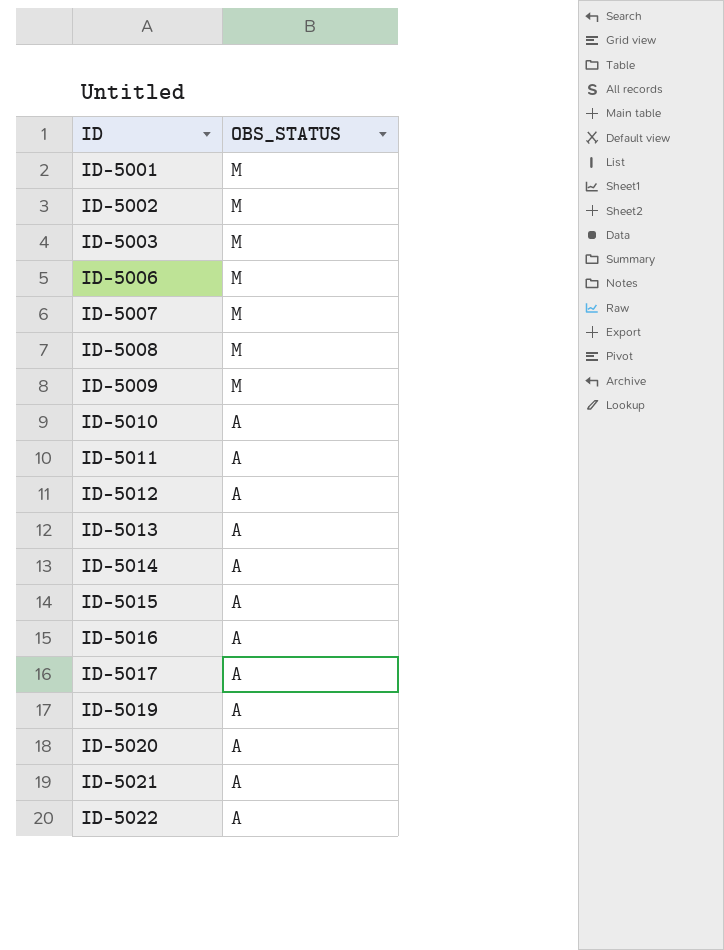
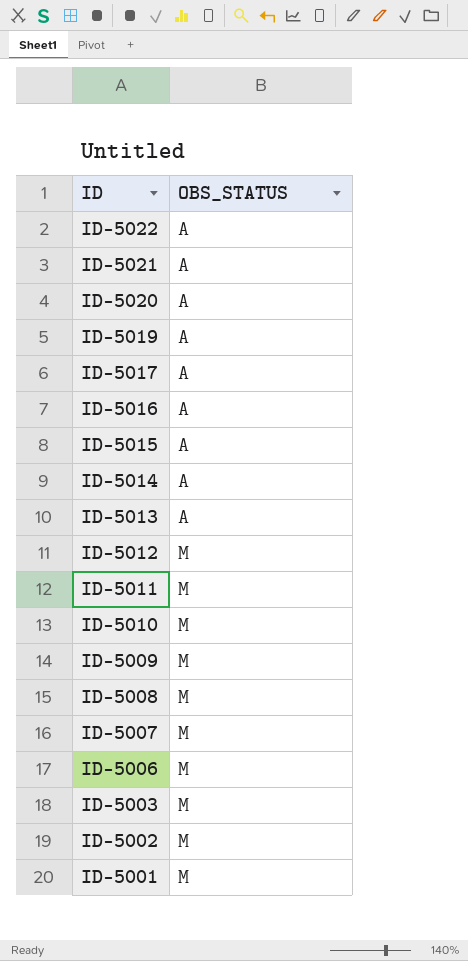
row order: ID ascending -> ID descending
ID-5012 | OBS_STATUS: A -> M
ID-5011 | OBS_STATUS: A -> M
ID-5010 | OBS_STATUS: A -> M

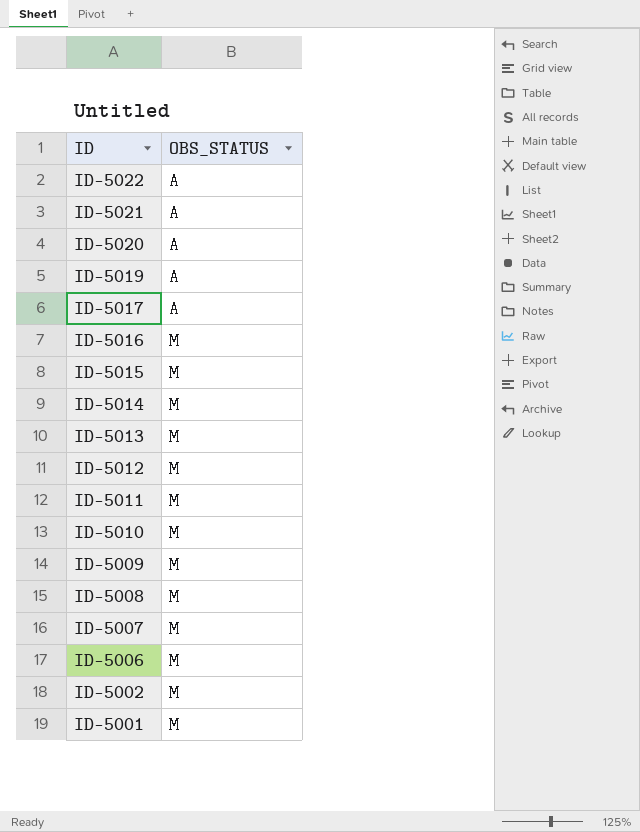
row ID-5003: M -> none
ID-5016 | OBS_STATUS: A -> M
ID-5015 | OBS_STATUS: A -> M
ID-5014 | OBS_STATUS: A -> M
ID-5013 | OBS_STATUS: A -> M

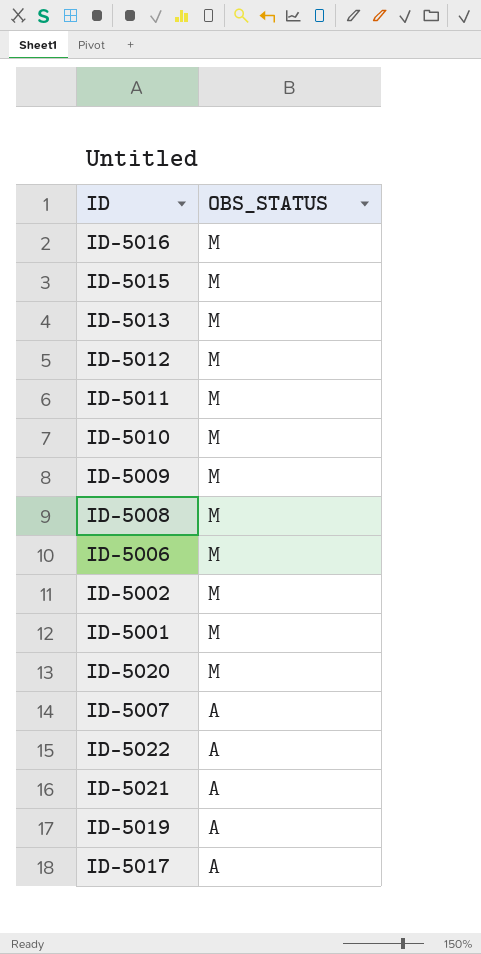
row order: ID descending -> OBS_STATUS descending
row ID-5014: M -> none
ID-5020 | OBS_STATUS: A -> M
ID-5007 | OBS_STATUS: M -> A

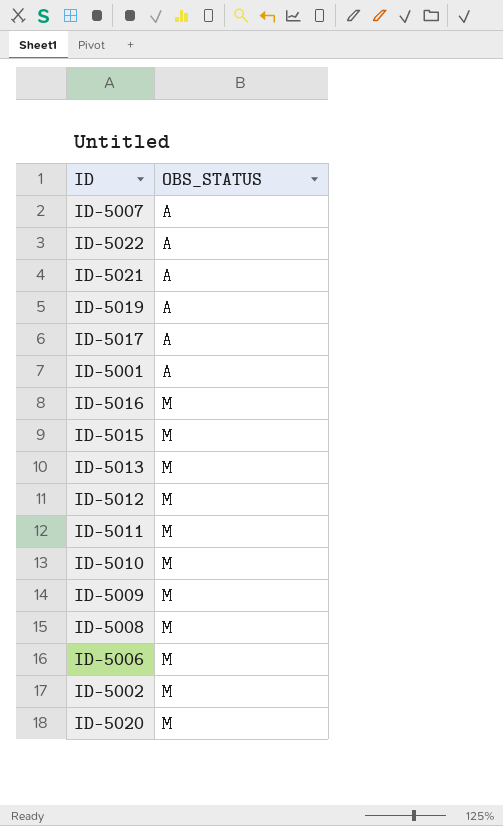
row order: OBS_STATUS descending -> OBS_STATUS ascending
ID-5001 | OBS_STATUS: M -> A

